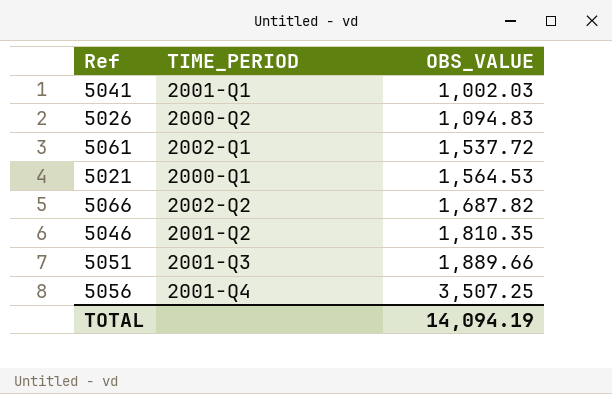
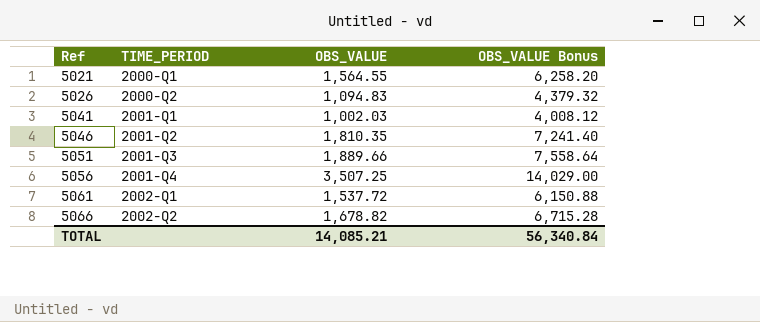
row order: OBS_VALUE ascending -> Ref ascending
column OBS_VALUE Bonus | formula: none -> [OBS_VALUE] * 4
5021 | OBS_VALUE: 1,564.53 -> 1,564.55
5066 | OBS_VALUE: 1,687.82 -> 1,678.82
TOTAL | OBS_VALUE: 14,094.19 -> 14,085.21

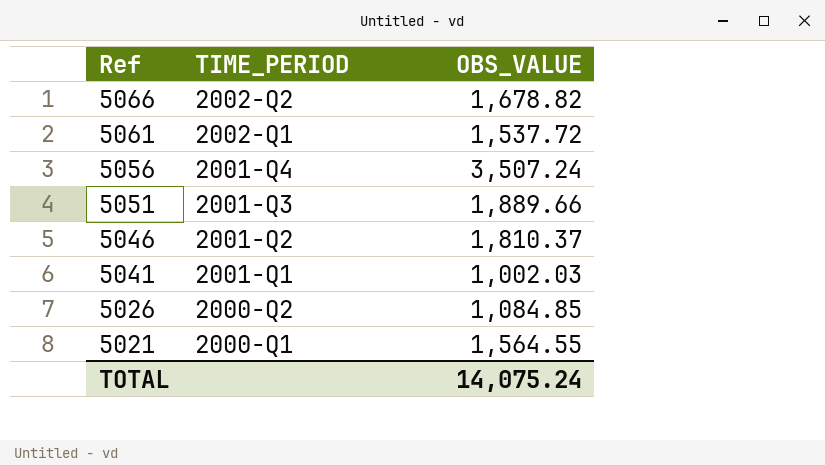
row order: Ref ascending -> Ref descending
column OBS_VALUE Bonus | formula: [OBS_VALUE] * 4 -> none
5056 | OBS_VALUE: 3,507.25 -> 3,507.24
5046 | OBS_VALUE: 1,810.35 -> 1,810.37
5026 | OBS_VALUE: 1,094.83 -> 1,084.85
TOTAL | OBS_VALUE: 14,085.21 -> 14,075.24

